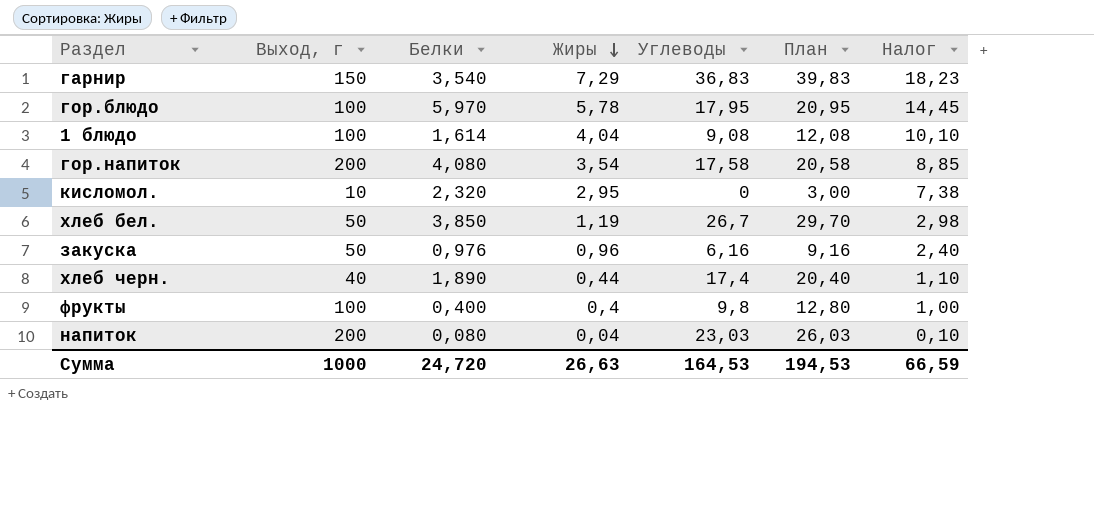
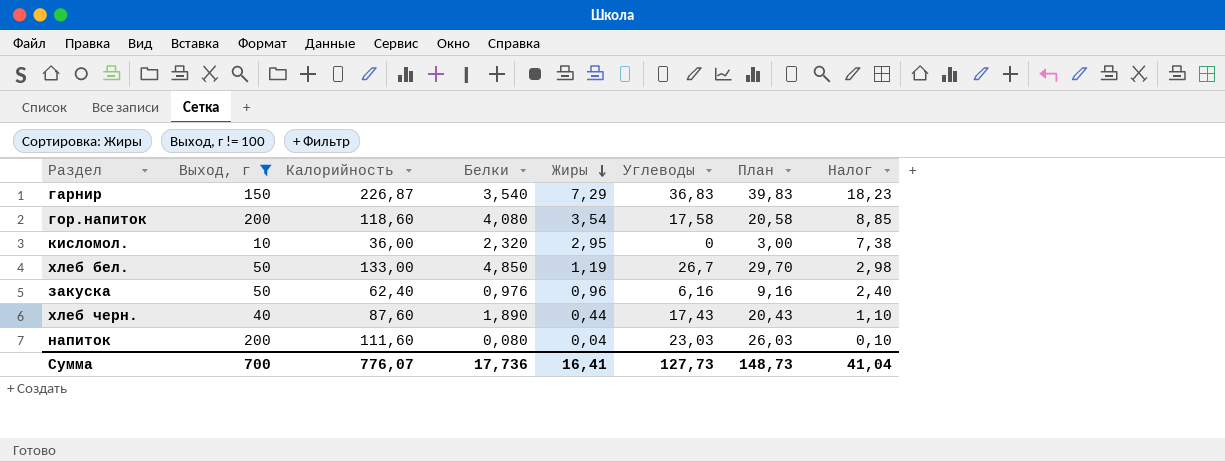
filter: none -> Выход, г != 100
column Калорийность | position: none -> 3
хлеб бел. | Белки: 3,850 -> 4,850
хлеб черн. | Углеводы: 17,4 -> 17,43
хлеб черн. | План: 20,40 -> 20,43
Сумма | Выход, г: 1000 -> 700
Сумма | Белки: 24,720 -> 17,736
Сумма | Жиры: 26,63 -> 16,41
Сумма | Углеводы: 164,53 -> 127,73
Сумма | План: 194,53 -> 148,73
Сумма | Налог: 66,59 -> 41,04

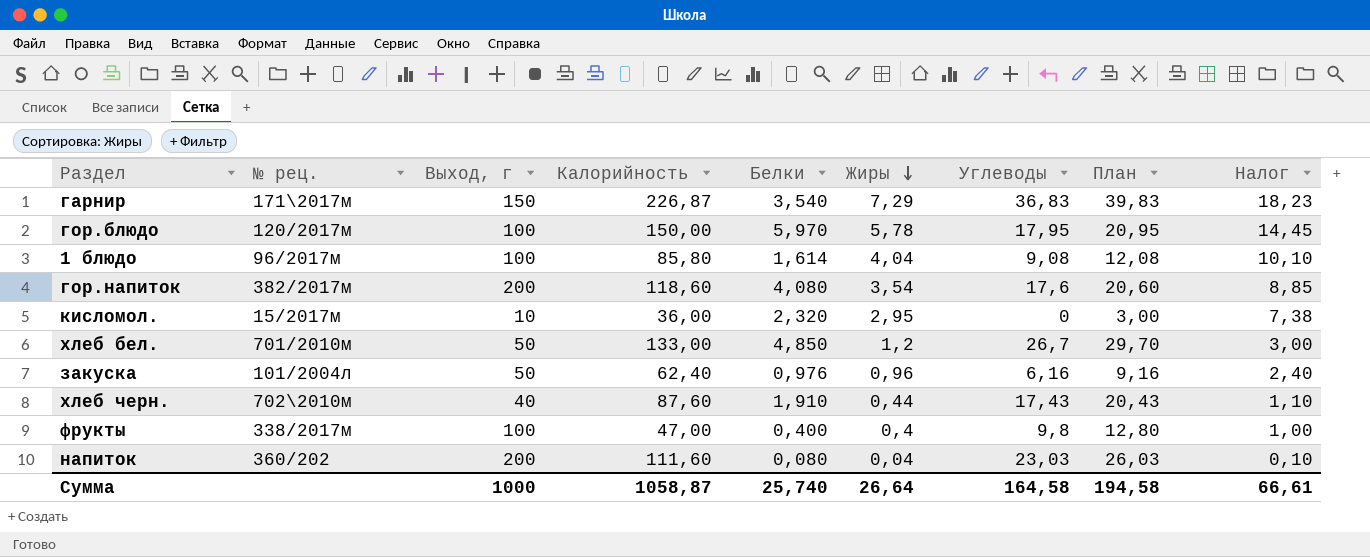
filter: Выход, г != 100 -> none
column № рец. | position: none -> 2
гор.напиток | Углеводы: 17,58 -> 17,6
гор.напиток | План: 20,58 -> 20,60
хлеб бел. | Жиры: 1,19 -> 1,2
хлеб бел. | Налог: 2,98 -> 3,00
хлеб черн. | Белки: 1,890 -> 1,910
Сумма | Выход, г: 700 -> 1000
Сумма | Калорийность: 776,07 -> 1058,87
Сумма | Белки: 17,736 -> 25,740
Сумма | Жиры: 16,41 -> 26,64
Сумма | Углеводы: 127,73 -> 164,58
Сумма | План: 148,73 -> 194,58
Сумма | Налог: 41,04 -> 66,61

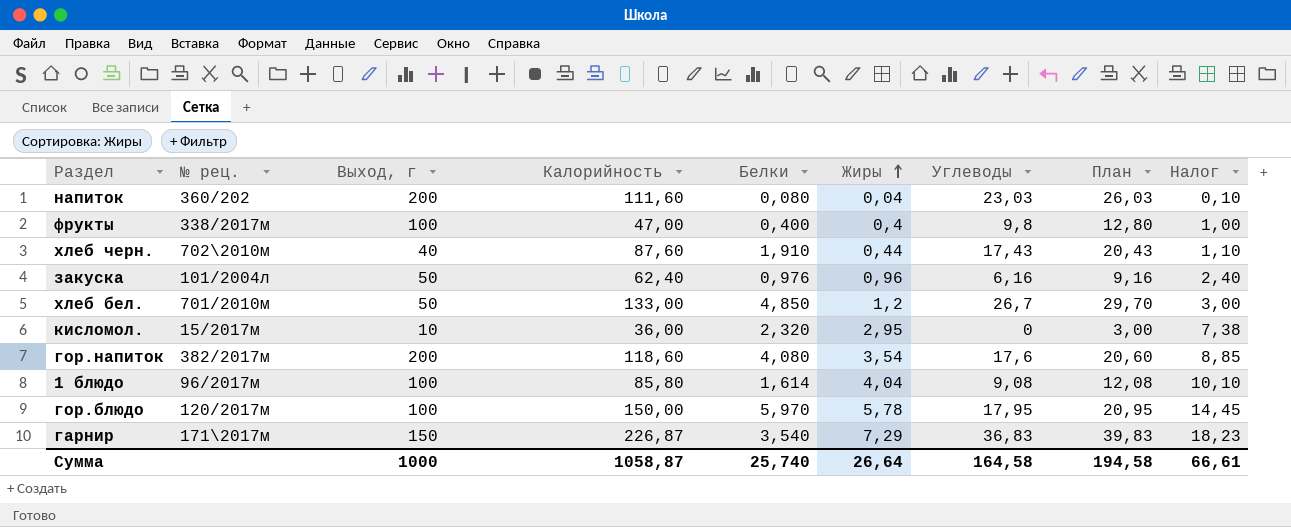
row order: Жиры descending -> Жиры ascending

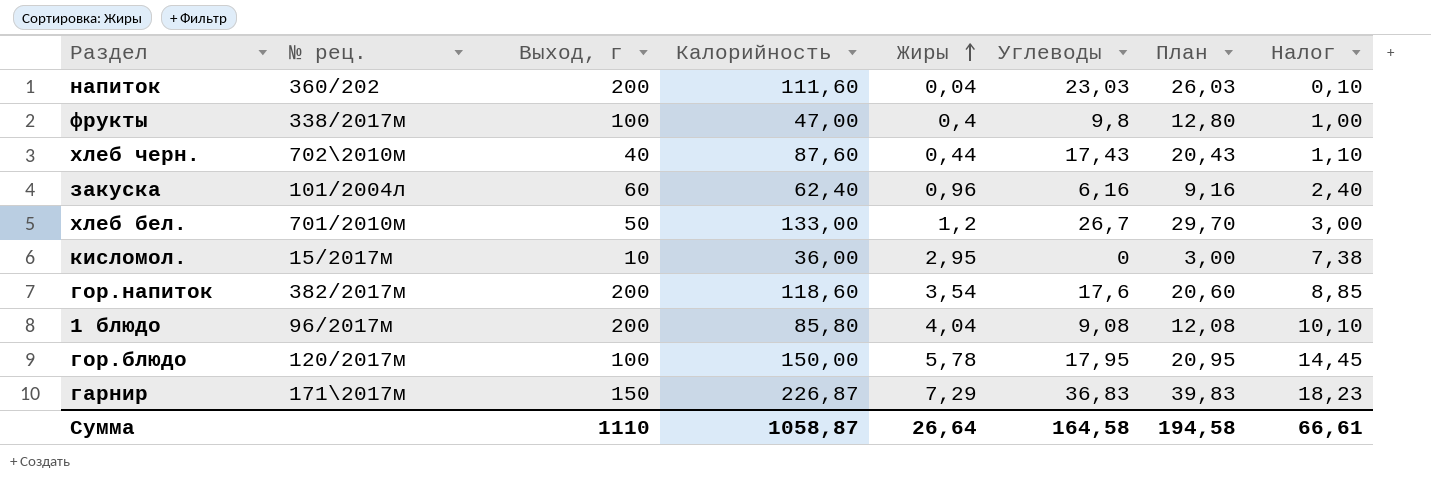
column Белки | position: 5 -> none
закуска | Выход, г: 50 -> 60
1 блюдо | Выход, г: 100 -> 200
Сумма | Выход, г: 1000 -> 1110

